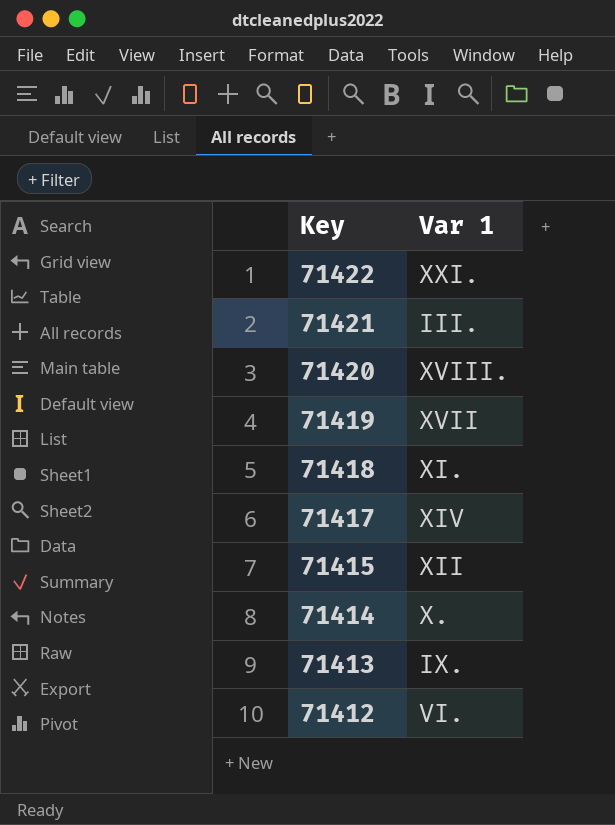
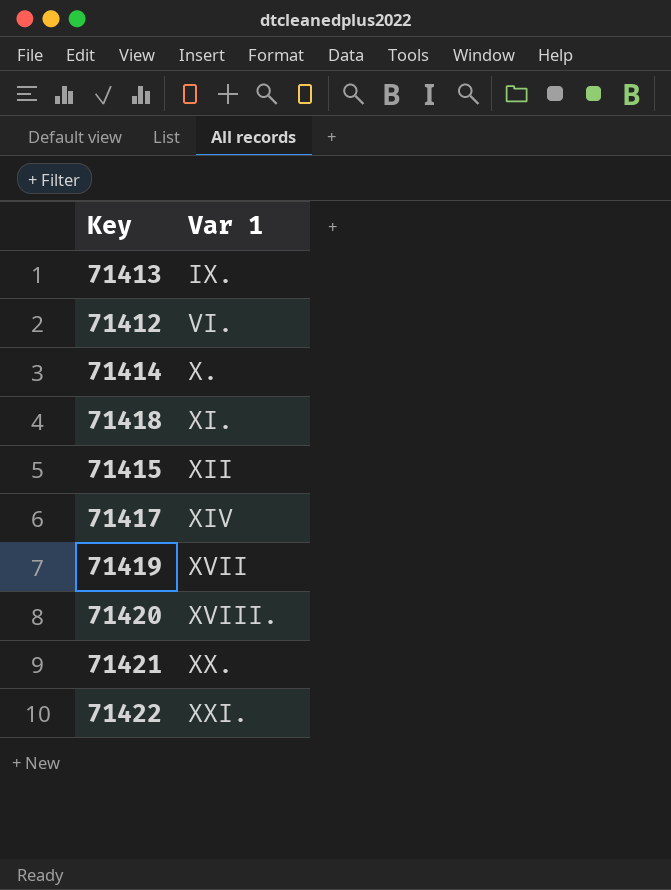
row order: Key descending -> Var 1 ascending
71421 | Var 1: III. -> XX.

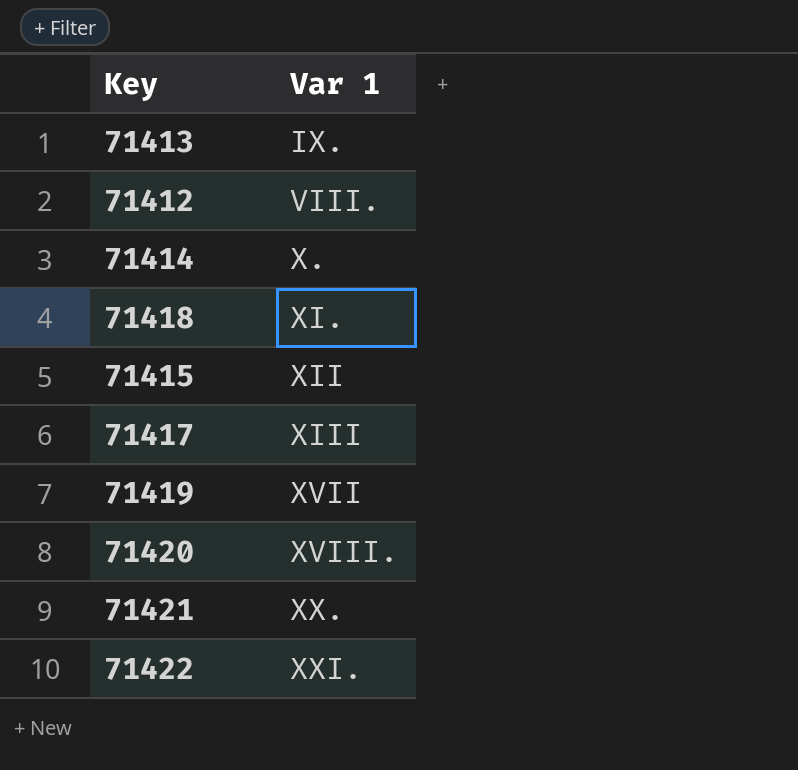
71412 | Var 1: VI. -> VIII.
71417 | Var 1: XIV -> XIII

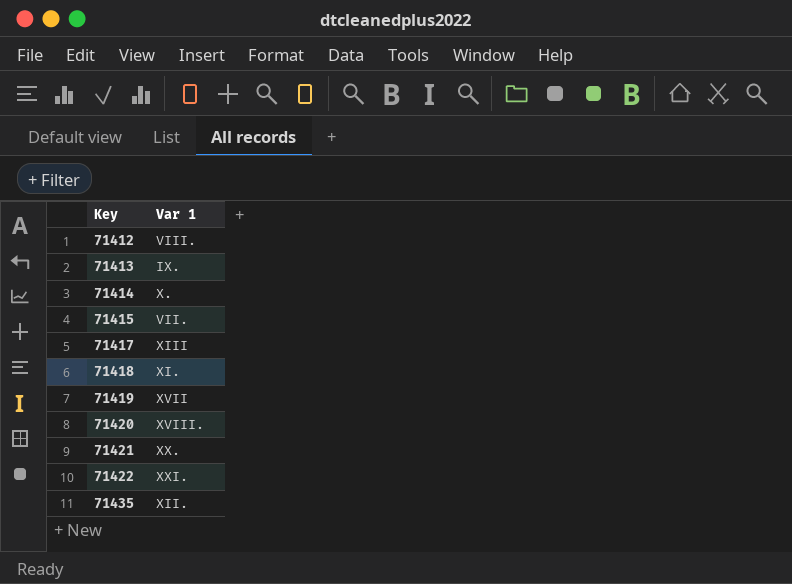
row order: Var 1 ascending -> Key ascending
71415 | Var 1: XII -> VII.
row 71435: none -> XII.

